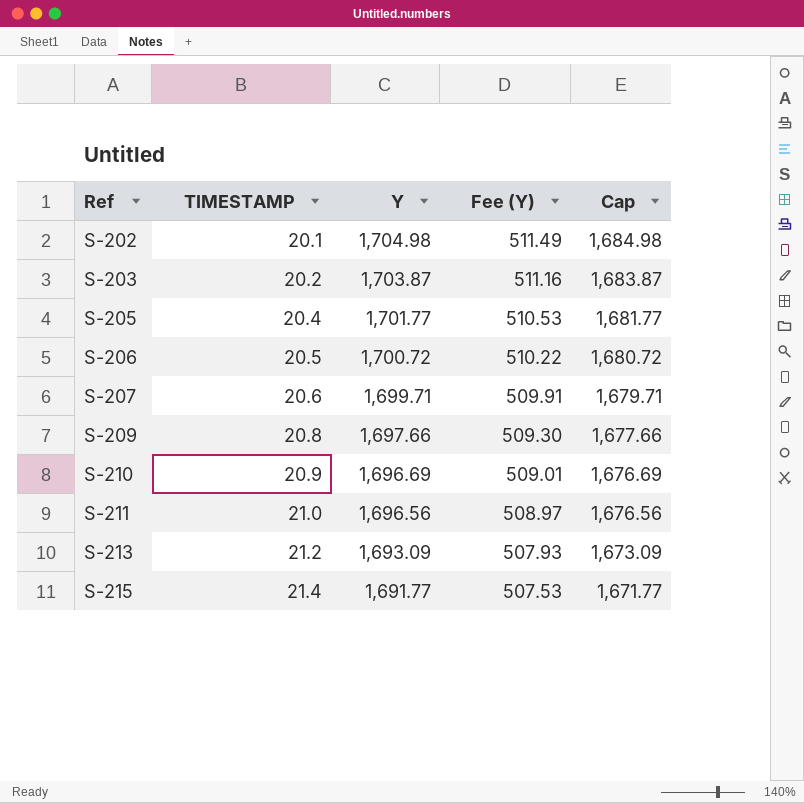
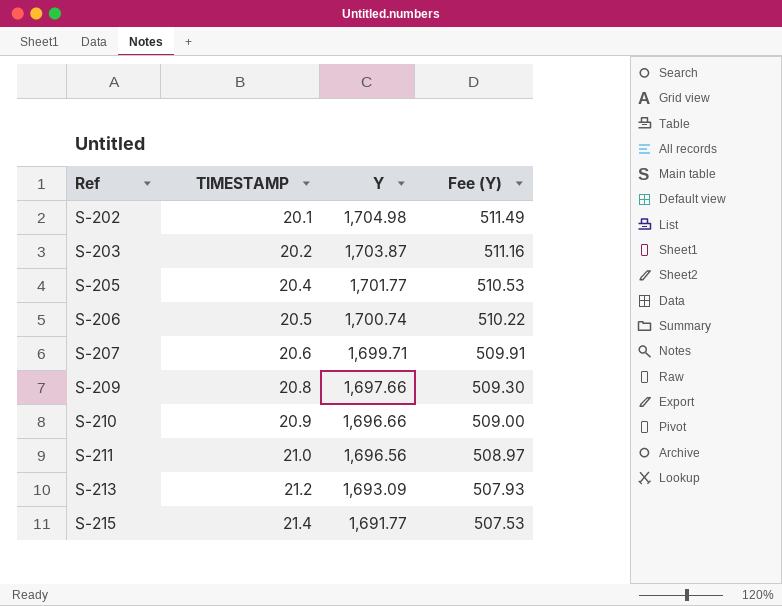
column Cap | formula: [Y] - 20 -> none
S-206 | Y: 1,700.72 -> 1,700.74
S-210 | Y: 1,696.69 -> 1,696.66
S-210 | Fee (Y): 509.01 -> 509.00

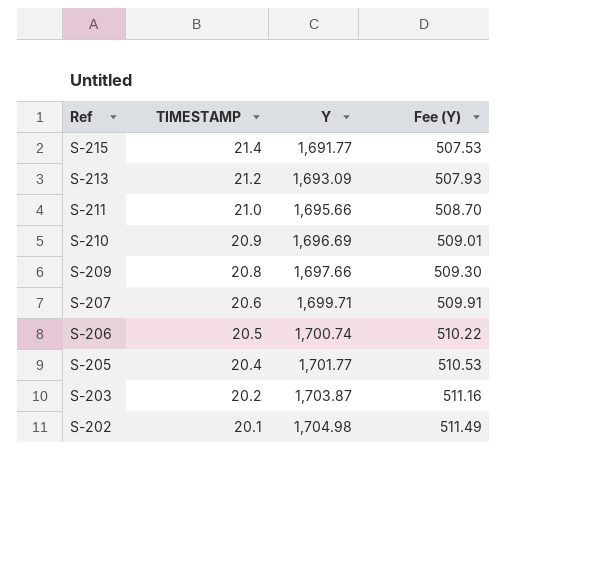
row order: Ref ascending -> Ref descending
S-211 | Y: 1,696.56 -> 1,695.66
S-211 | Fee (Y): 508.97 -> 508.70
S-210 | Y: 1,696.66 -> 1,696.69
S-210 | Fee (Y): 509.00 -> 509.01

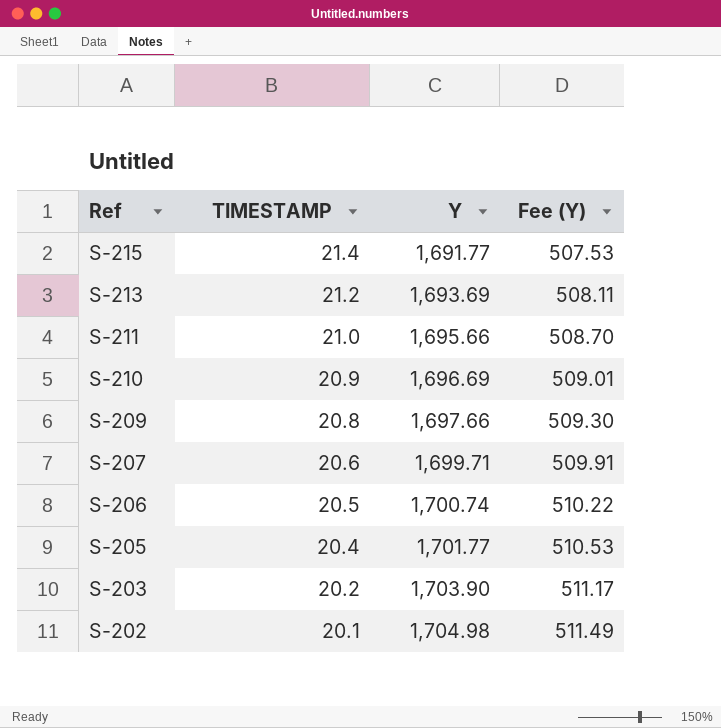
S-213 | Y: 1,693.09 -> 1,693.69
S-213 | Fee (Y): 507.93 -> 508.11
S-203 | Y: 1,703.87 -> 1,703.90
S-203 | Fee (Y): 511.16 -> 511.17

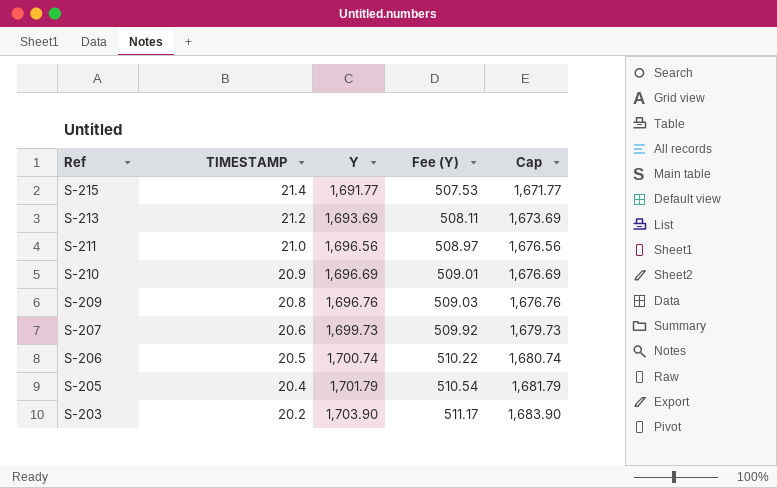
column Cap | formula: none -> [Y] - 20
row S-202: 20.1 | 1,704.98 | 511.49 -> none
S-211 | Y: 1,695.66 -> 1,696.56
S-211 | Fee (Y): 508.70 -> 508.97
S-209 | Y: 1,697.66 -> 1,696.76
S-209 | Fee (Y): 509.30 -> 509.03
S-207 | Y: 1,699.71 -> 1,699.73
S-207 | Fee (Y): 509.91 -> 509.92
S-205 | Y: 1,701.77 -> 1,701.79
S-205 | Fee (Y): 510.53 -> 510.54

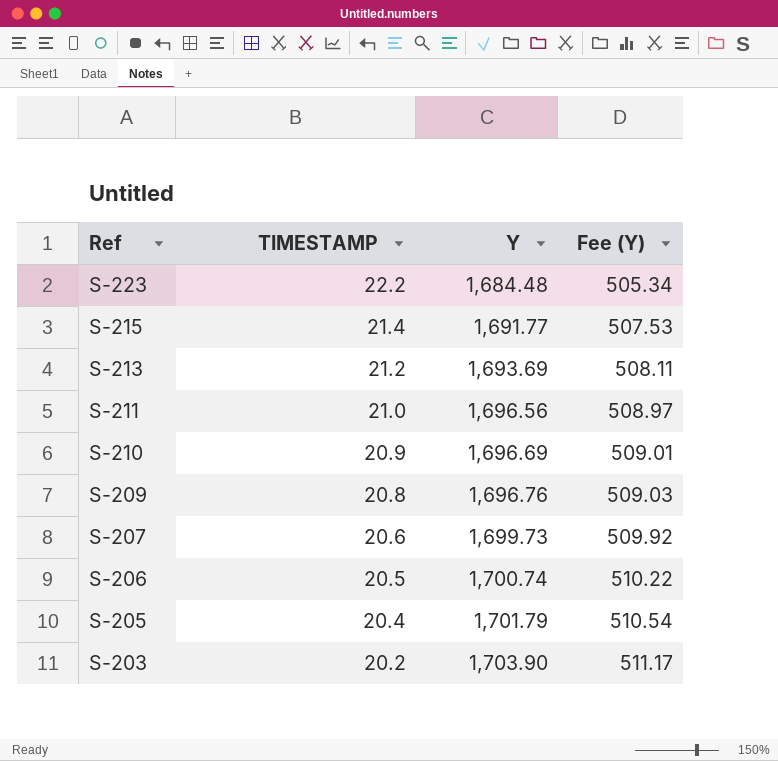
column Cap | formula: [Y] - 20 -> none
row S-223: none -> 22.2 | 1,684.48 | 505.34

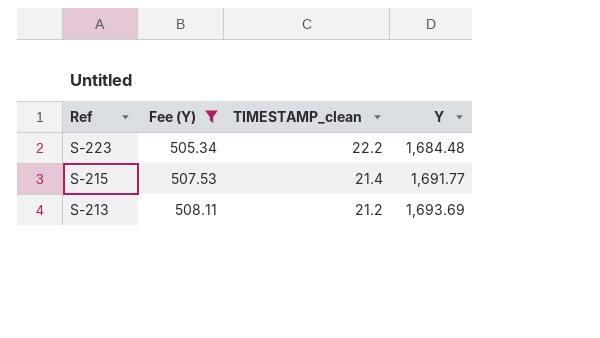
filter: none -> Fee (Y) <= 508.11
column Fee (Y) | position: 4 -> 2
column name: TIMESTAMP -> TIMESTAMP_clean

